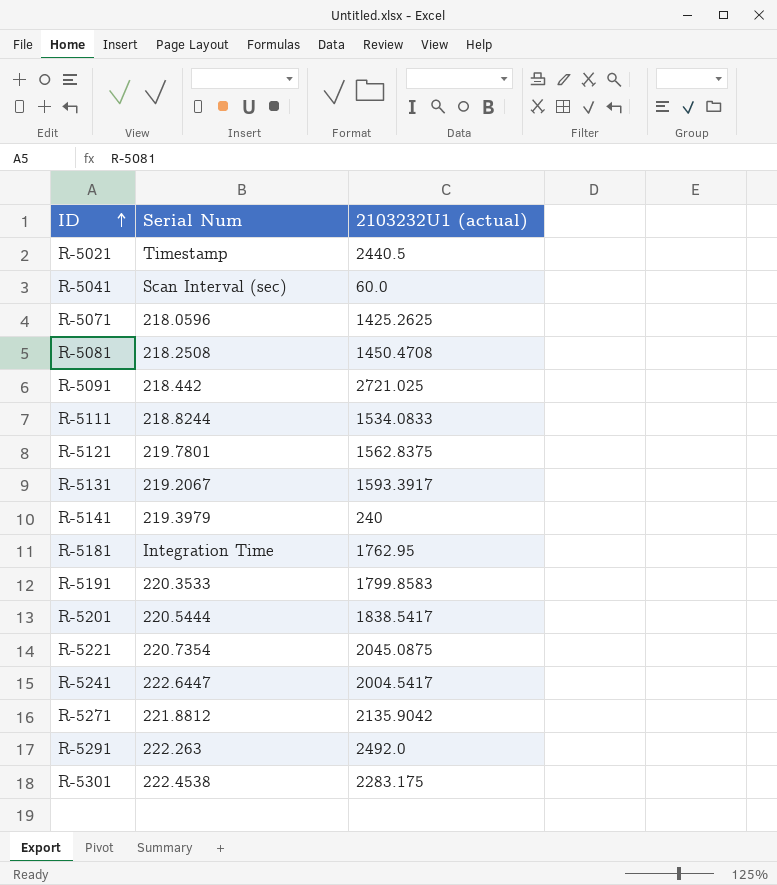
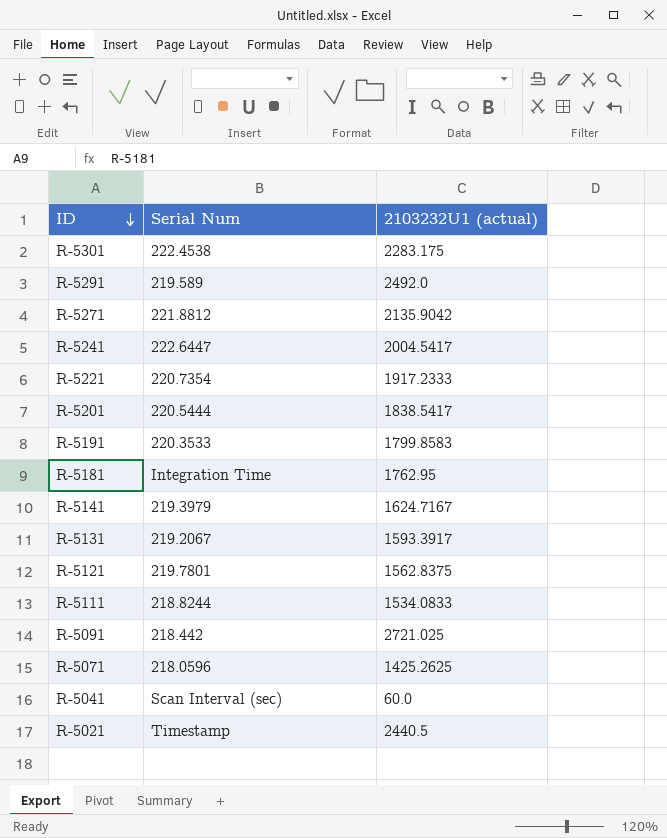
row order: ID ascending -> ID descending
row R-5081: 218.2508 | 1450.4708 -> none
R-5291 | Serial Num: 222.263 -> 219.589
R-5221 | 2103232U1 (actual): 2045.0875 -> 1917.2333
R-5141 | 2103232U1 (actual): 240 -> 1624.7167

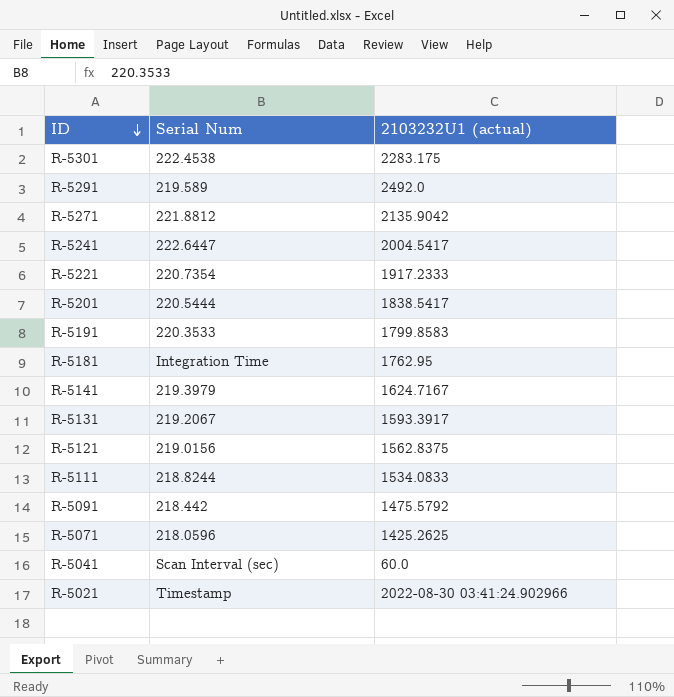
R-5121 | Serial Num: 219.7801 -> 219.0156
R-5091 | 2103232U1 (actual): 2721.025 -> 1475.5792
R-5021 | 2103232U1 (actual): 2440.5 -> 2022-08-30 03:41:24.902966

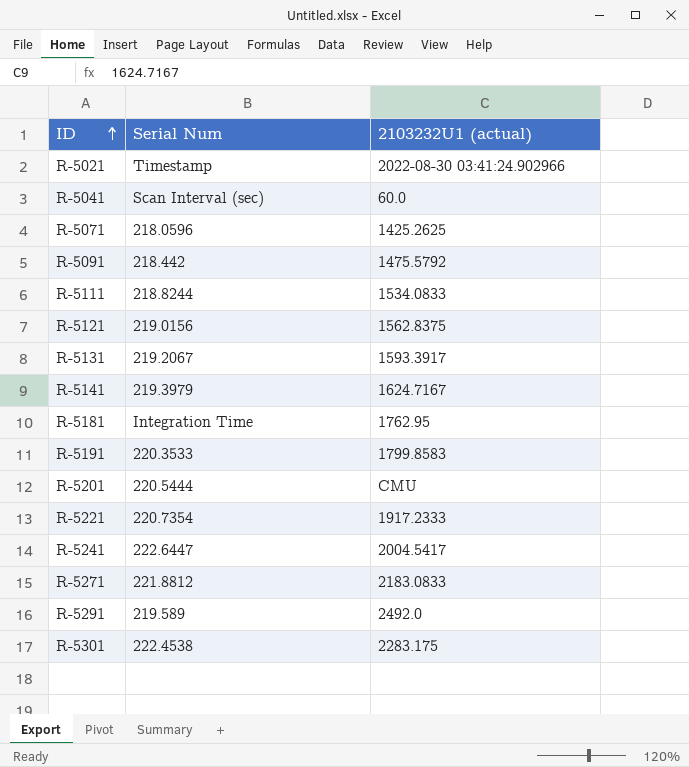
row order: ID descending -> ID ascending
R-5201 | 2103232U1 (actual): 1838.5417 -> CMU
R-5271 | 2103232U1 (actual): 2135.9042 -> 2183.0833

